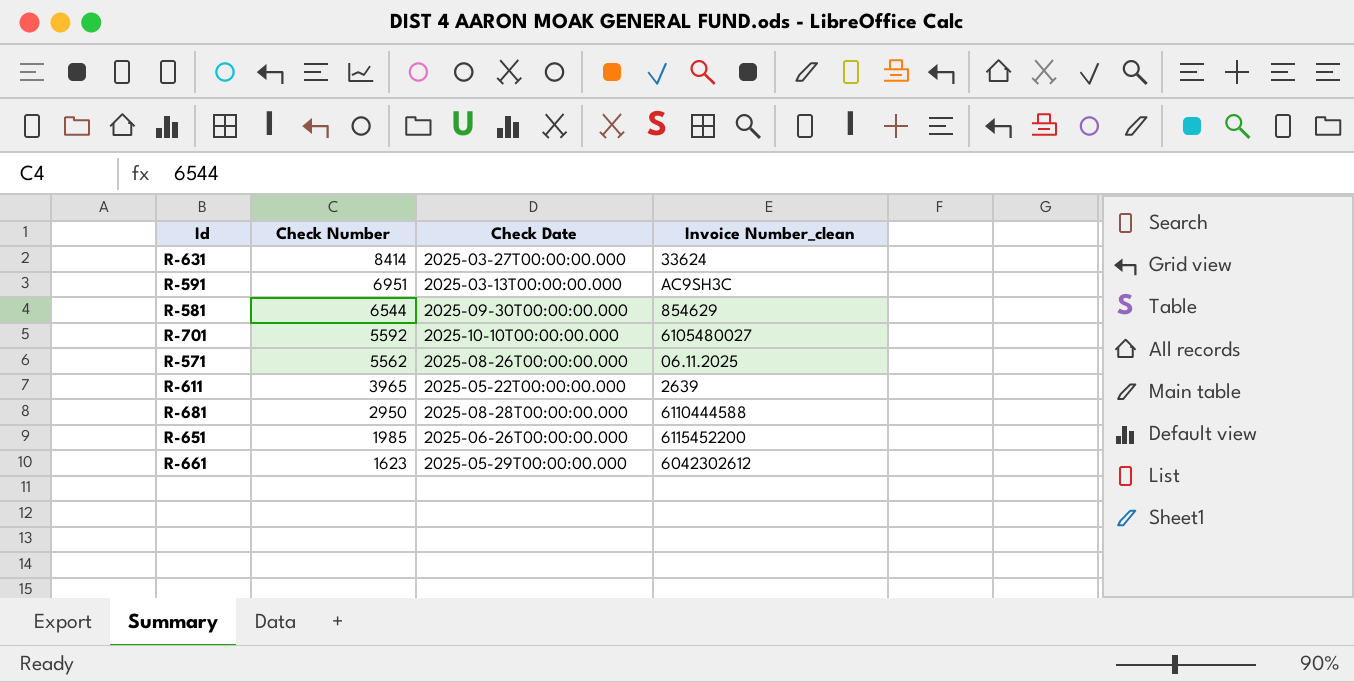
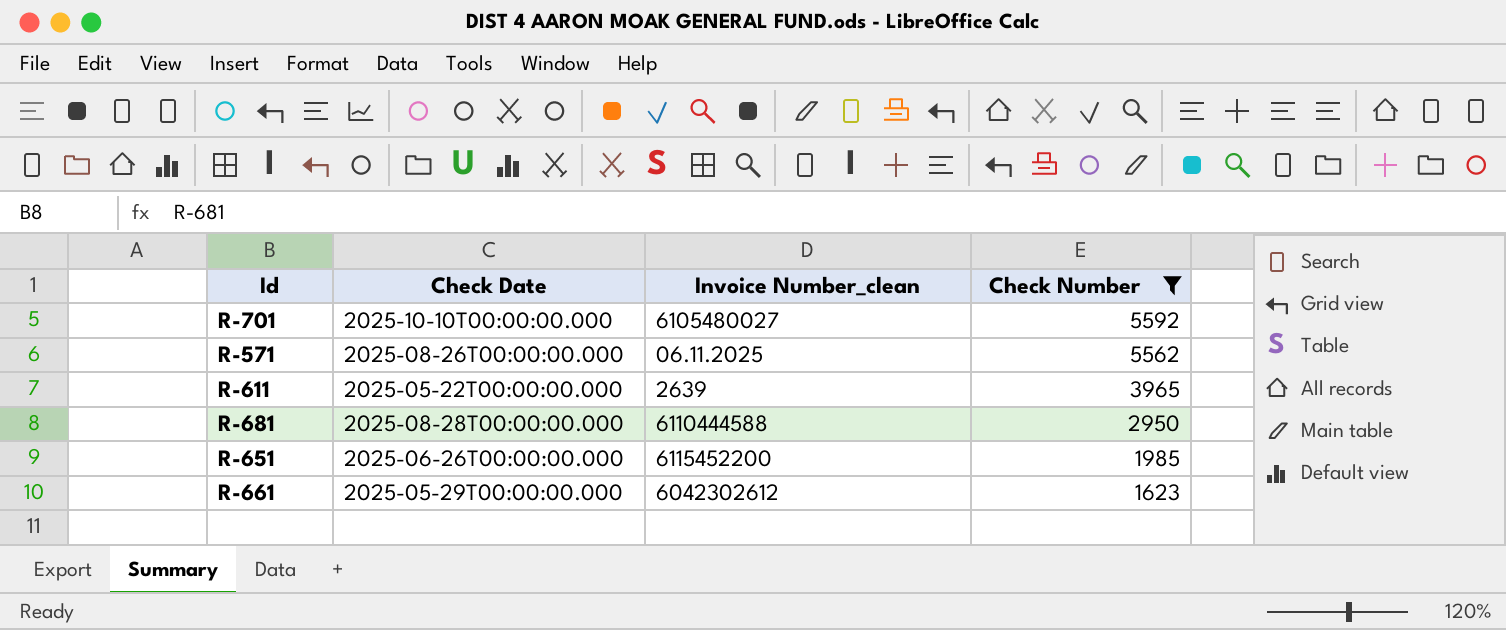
filter: none -> Check Number <= 5592
column Check Number | position: 2 -> 4

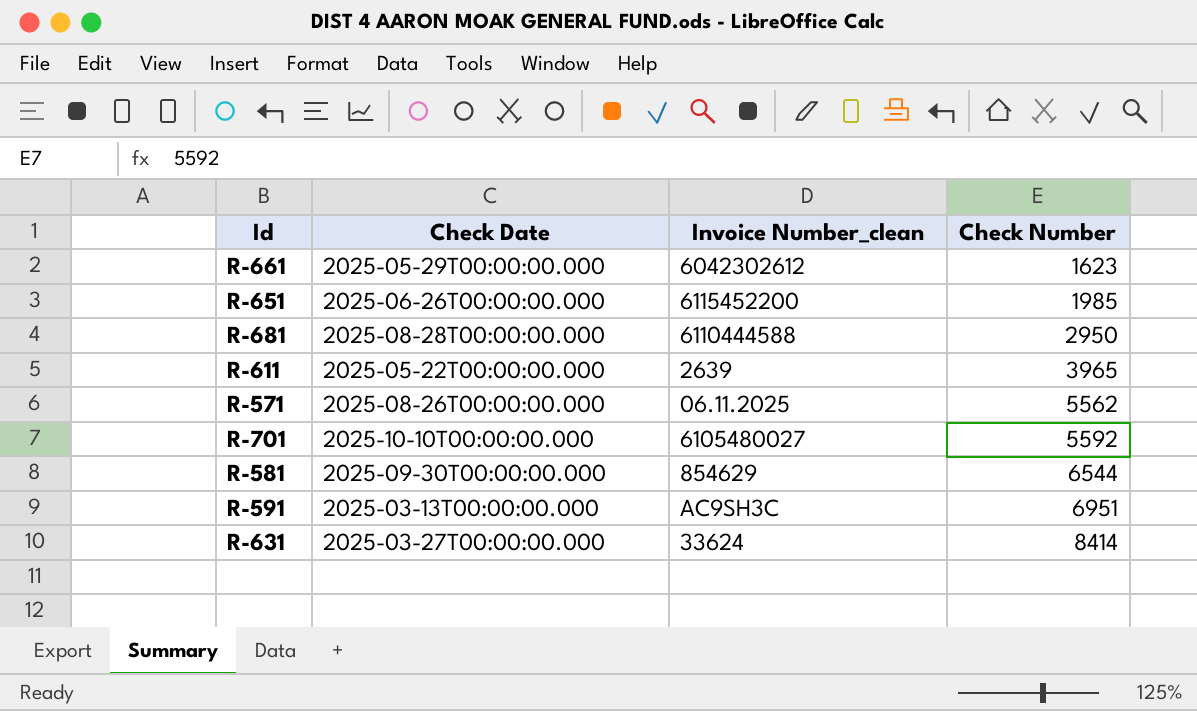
filter: Check Number <= 5592 -> none
row order: Check Number descending -> Check Number ascending

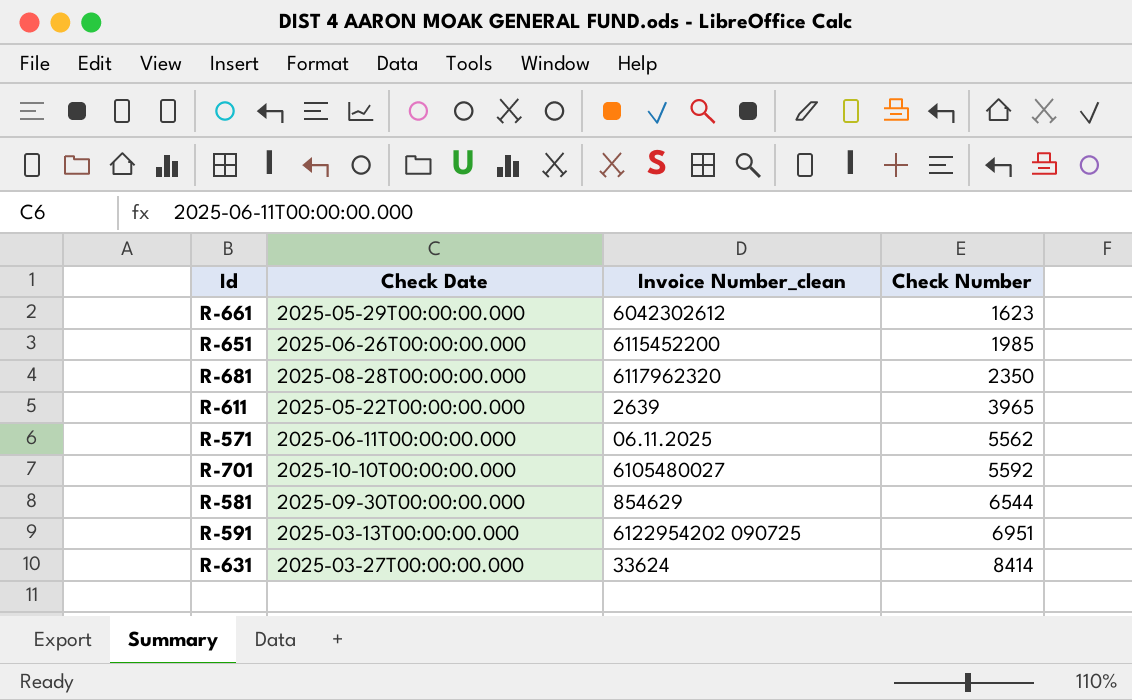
R-681 | Invoice Number_clean: 6110444588 -> 6117962320
R-681 | Check Number: 2950 -> 2350
R-571 | Check Date: 2025-08-26T00:00:00.000 -> 2025-06-11T00:00:00.000
R-591 | Invoice Number_clean: AC9SH3C -> 6122954202 090725

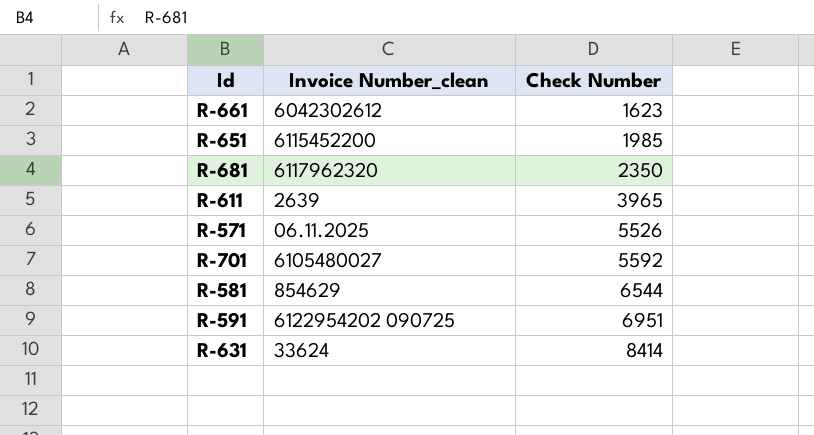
column Check Date | position: 2 -> none
R-571 | Check Number: 5562 -> 5526

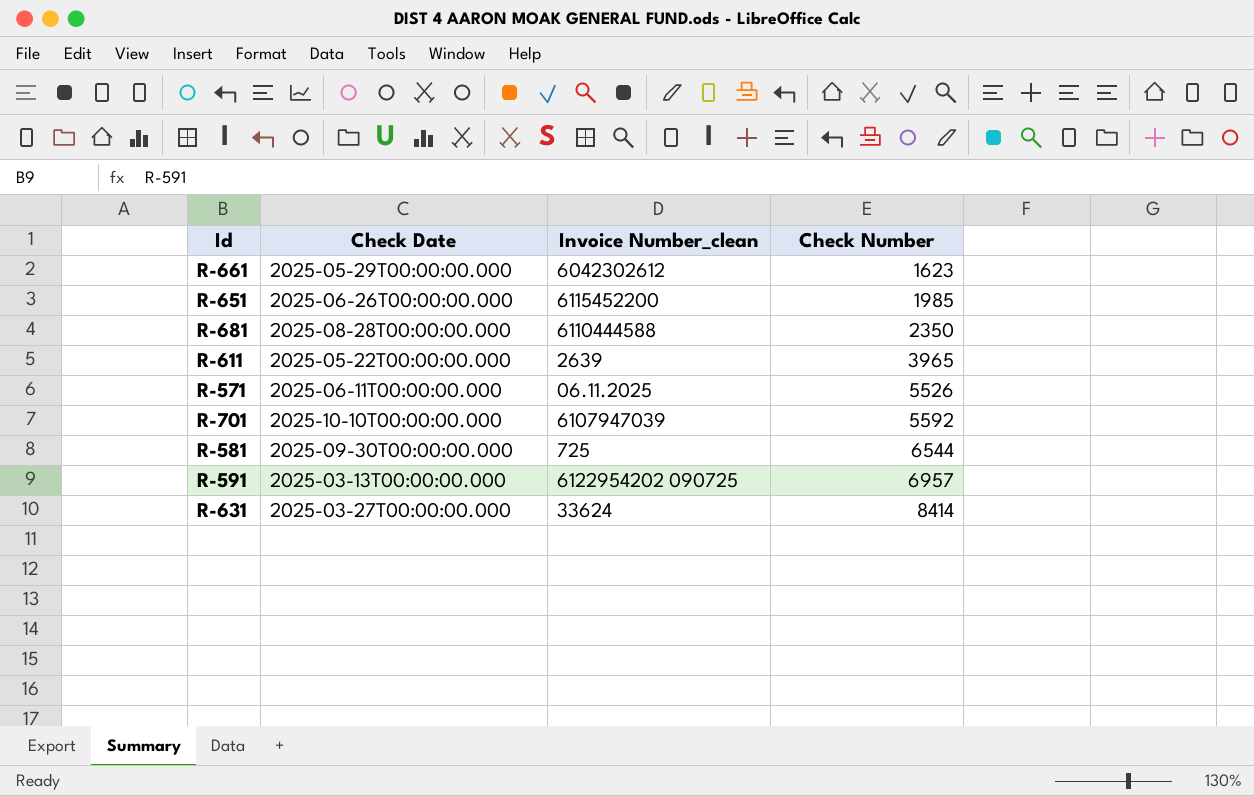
column Check Date | position: none -> 2
R-681 | Invoice Number_clean: 6117962320 -> 6110444588
R-701 | Invoice Number_clean: 6105480027 -> 6107947039
R-581 | Invoice Number_clean: 854629 -> 725
R-591 | Check Number: 6951 -> 6957

